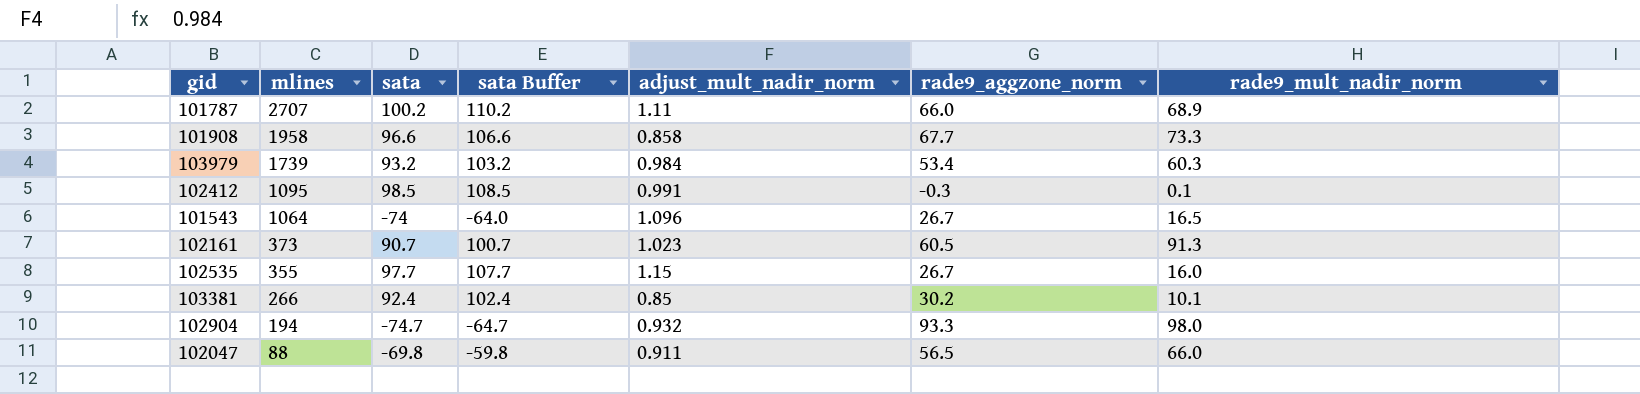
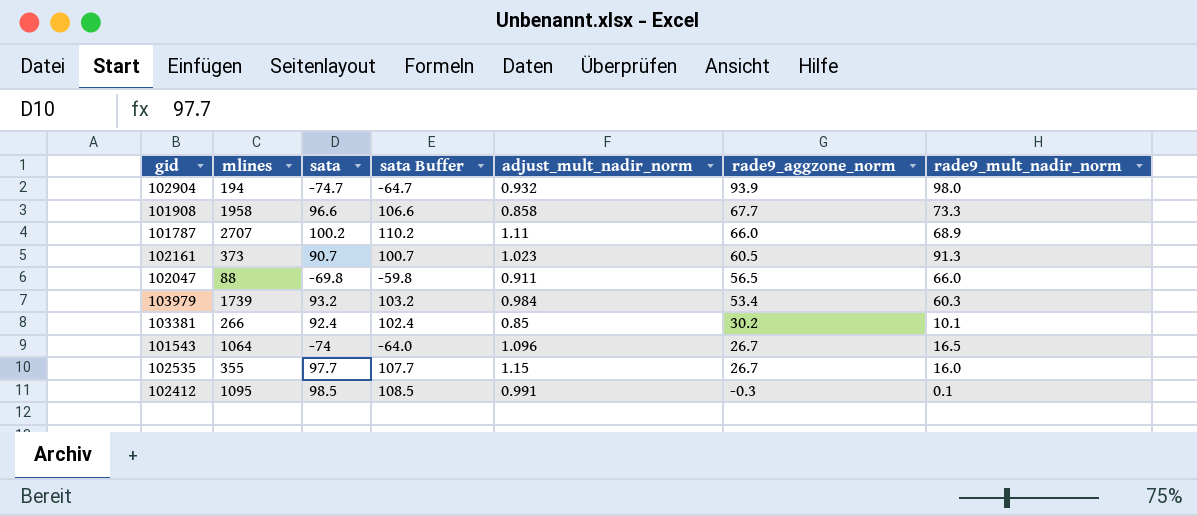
row order: mlines descending -> rade9_aggzone_norm descending
102904 | rade9_aggzone_norm: 93.3 -> 93.9

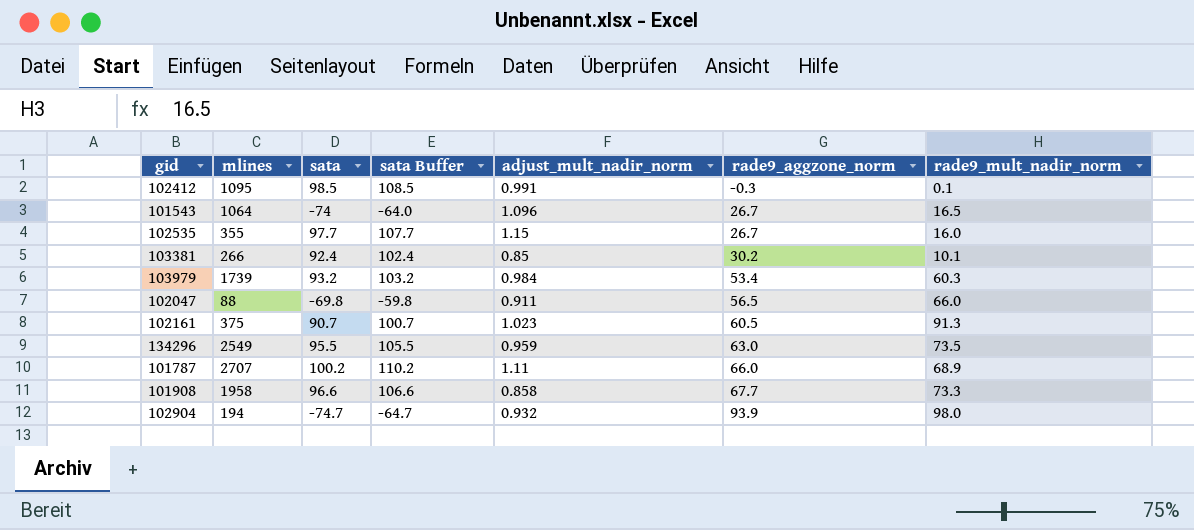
row order: rade9_aggzone_norm descending -> rade9_aggzone_norm ascending
102161 | mlines: 373 -> 375
row 134296: none -> 2549 | 95.5 | 105.5 | 0.959 | 63.0 | 73.5

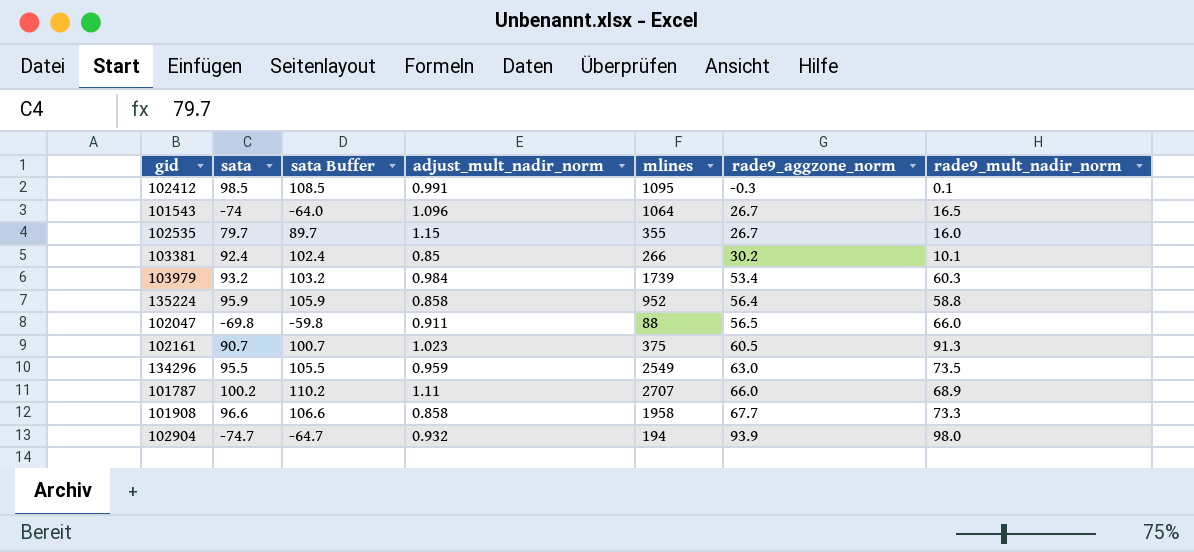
column mlines | position: 2 -> 5
102535 | sata: 97.7 -> 79.7
102535 | sata Buffer: 107.7 -> 89.7
row 135224: none -> 95.9 | 105.9 | 0.858 | 952 | 56.4 | 58.8

